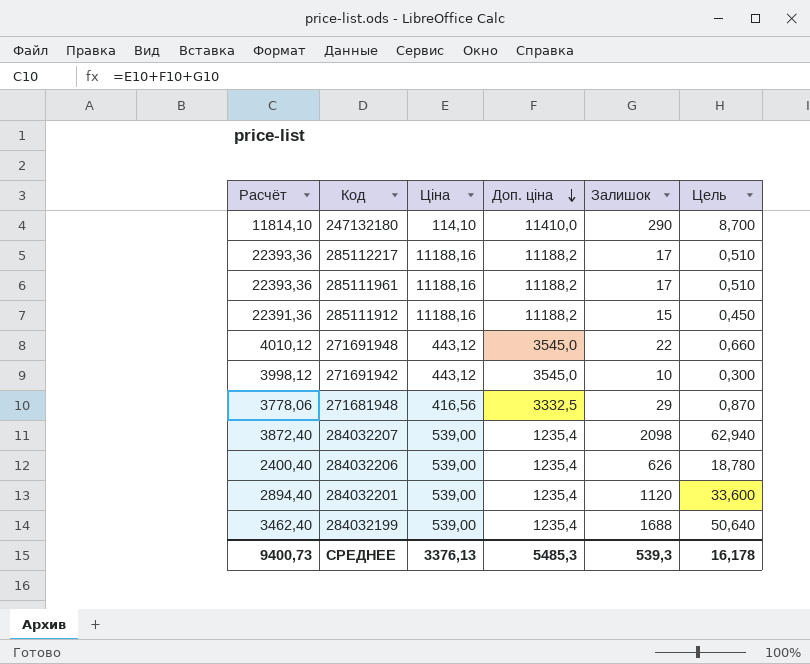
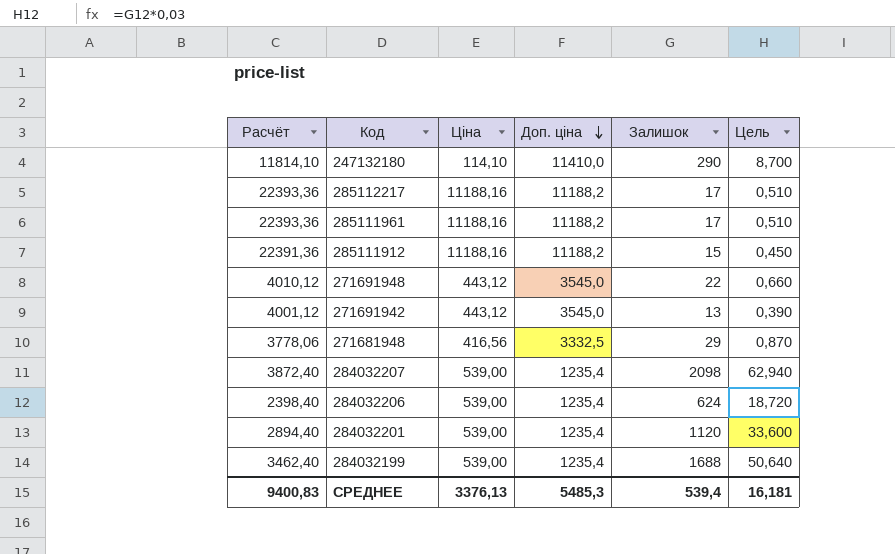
271691942 | Расчёт: 3998,12 -> 4001,12
271691942 | Залишок: 10 -> 13
271691942 | Цель: 0,300 -> 0,390
284032206 | Расчёт: 2400,40 -> 2398,40
284032206 | Залишок: 626 -> 624
284032206 | Цель: 18,780 -> 18,720
СРЕДНЕЕ | Расчёт: 9400,73 -> 9400,83
СРЕДНЕЕ | Залишок: 539,3 -> 539,4
СРЕДНЕЕ | Цель: 16,178 -> 16,181

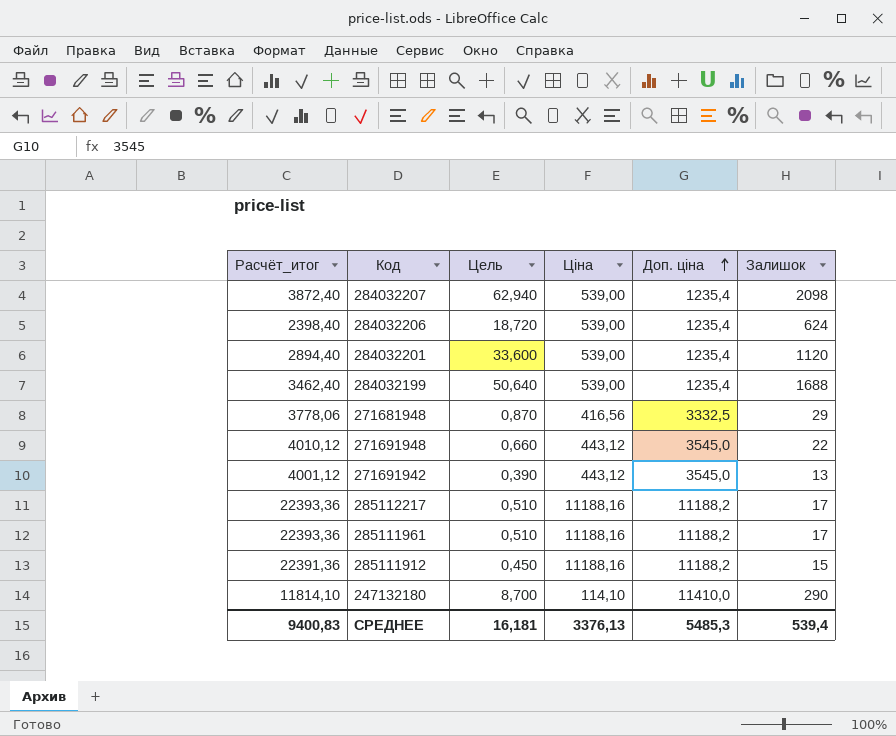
row order: Доп. ціна descending -> Доп. ціна ascending
column name: Расчёт -> Расчёт_итог
column Цель | position: 6 -> 3

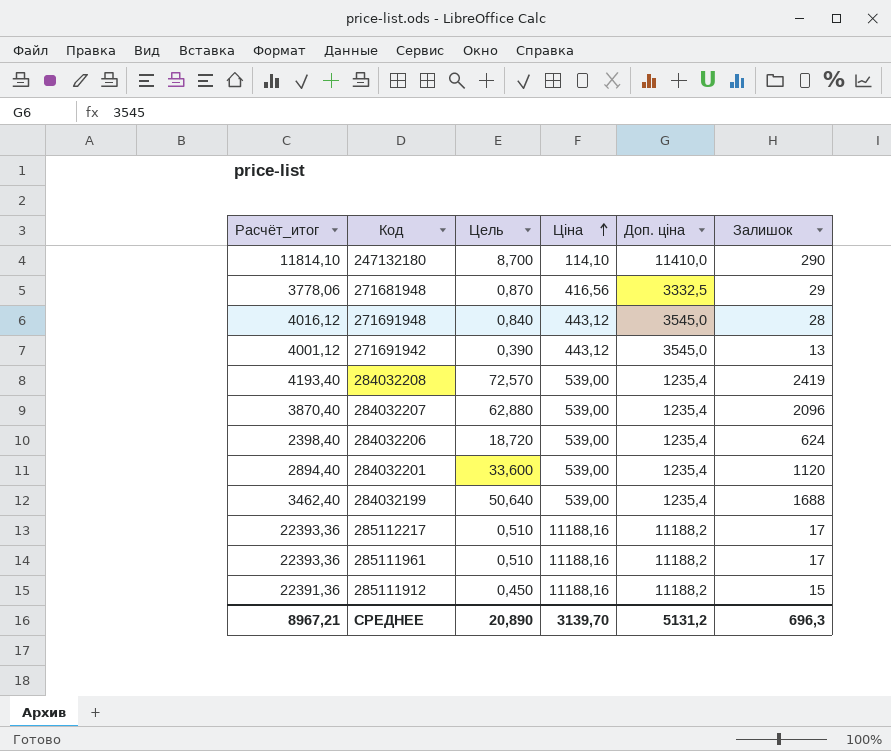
row order: Доп. ціна ascending -> Ціна ascending
271691948 | Расчёт_итог: 4010,12 -> 4016,12
271691948 | Цель: 0,660 -> 0,840
271691948 | Залишок: 22 -> 28
row 284032208: none -> 4193,40 | 72,570 | 539,00 | 1235,4 | 2419
284032207 | Расчёт_итог: 3872,40 -> 3870,40
284032207 | Цель: 62,940 -> 62,880
284032207 | Залишок: 2098 -> 2096
СРЕДНЕЕ | Расчёт_итог: 9400,83 -> 8967,21
СРЕДНЕЕ | Цель: 16,181 -> 20,890
СРЕДНЕЕ | Ціна: 3376,13 -> 3139,70
СРЕДНЕЕ | Доп. ціна: 5485,3 -> 5131,2
СРЕДНЕЕ | Залишок: 539,4 -> 696,3

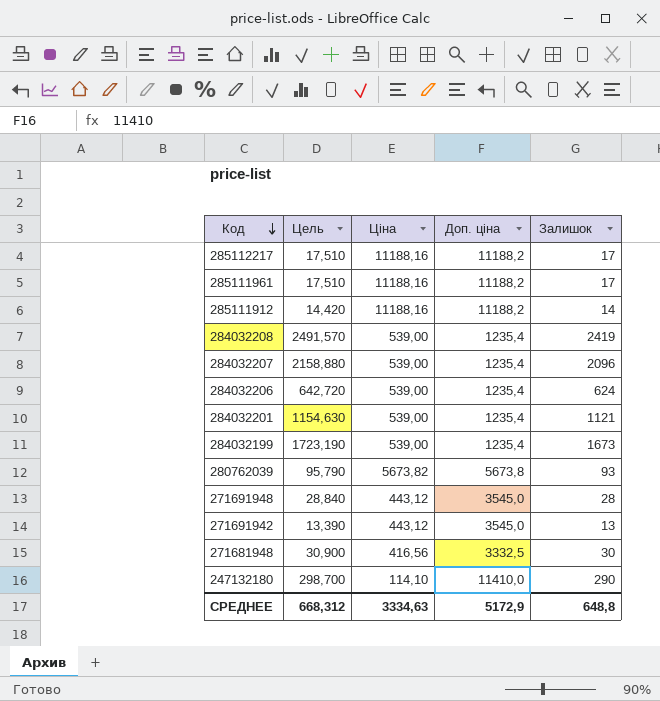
row order: Ціна ascending -> Код descending
column Расчёт_итог | formula: [Ціна] + [Доп. ціна] + [Залишок] -> none
column Цель | formula: [Залишок] * 0,03 -> [Залишок] * 1,03
285111912 | Залишок: 15 -> 14
284032201 | Залишок: 1120 -> 1121
284032199 | Залишок: 1688 -> 1673
row 280762039: none -> 95,790 | 5673,82 | 5673,8 | 93
271681948 | Залишок: 29 -> 30
СРЕДНЕЕ | Цель: 20,890 -> 668,312
СРЕДНЕЕ | Ціна: 3139,70 -> 3334,63
СРЕДНЕЕ | Доп. ціна: 5131,2 -> 5172,9
СРЕДНЕЕ | Залишок: 696,3 -> 648,8

